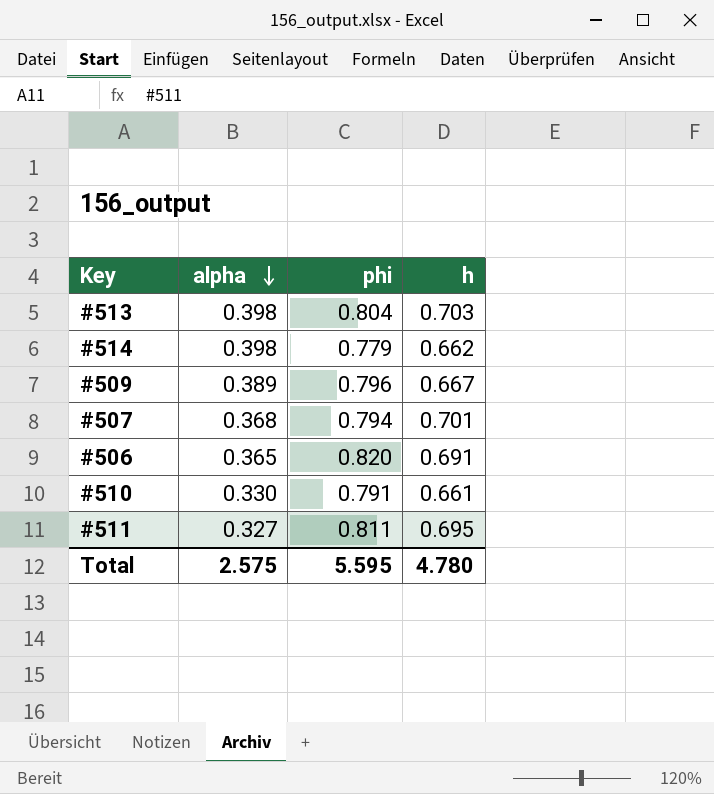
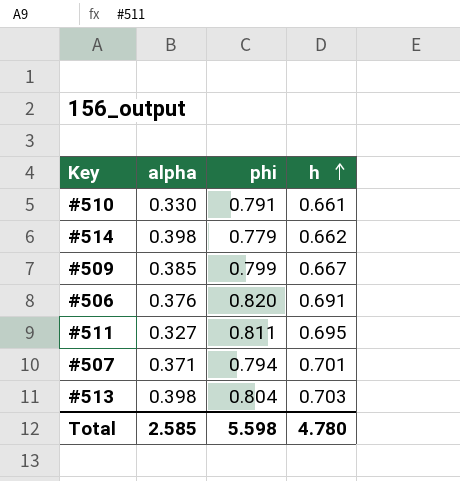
row order: alpha descending -> h ascending
#509 | alpha: 0.389 -> 0.385
#509 | phi: 0.796 -> 0.799
#506 | alpha: 0.365 -> 0.376
#507 | alpha: 0.368 -> 0.371
Total | alpha: 2.575 -> 2.585
Total | phi: 5.595 -> 5.598

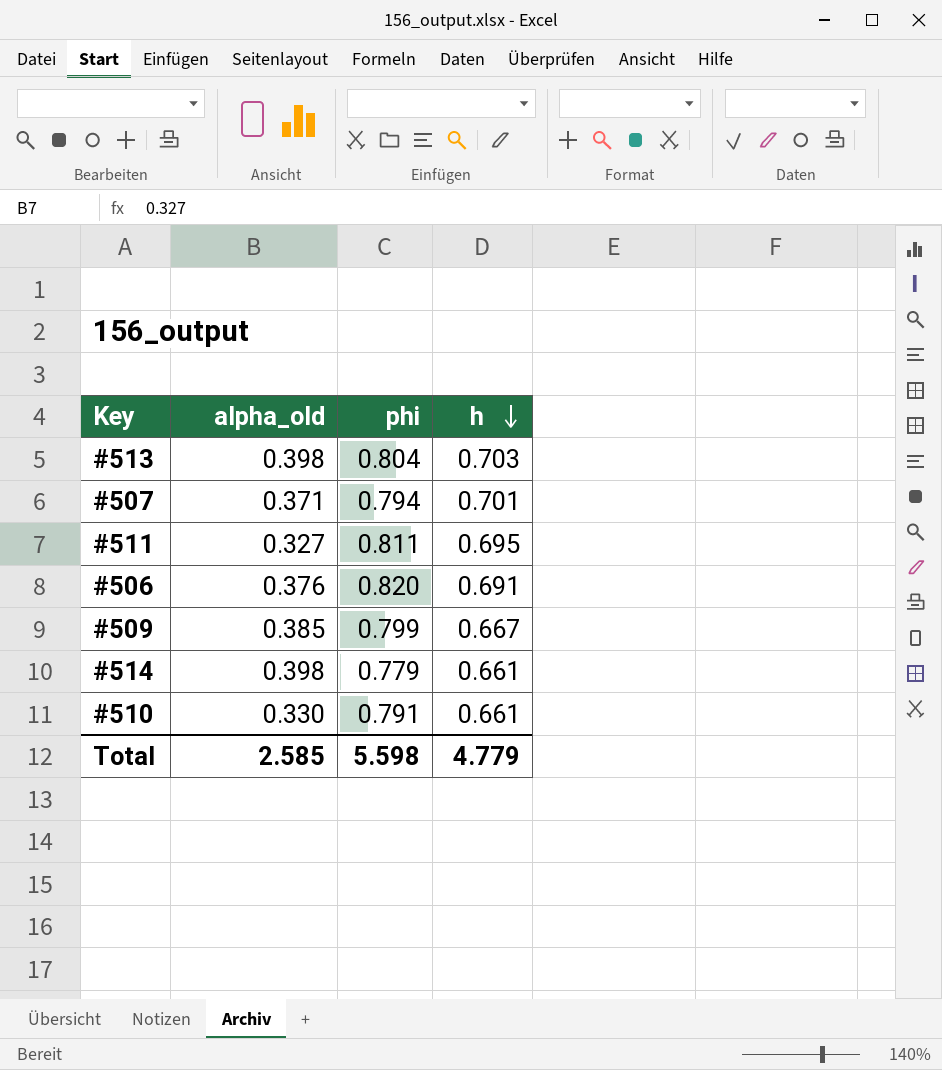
row order: h ascending -> h descending
column name: alpha -> alpha_old
#514 | h: 0.662 -> 0.661
Total | h: 4.780 -> 4.779

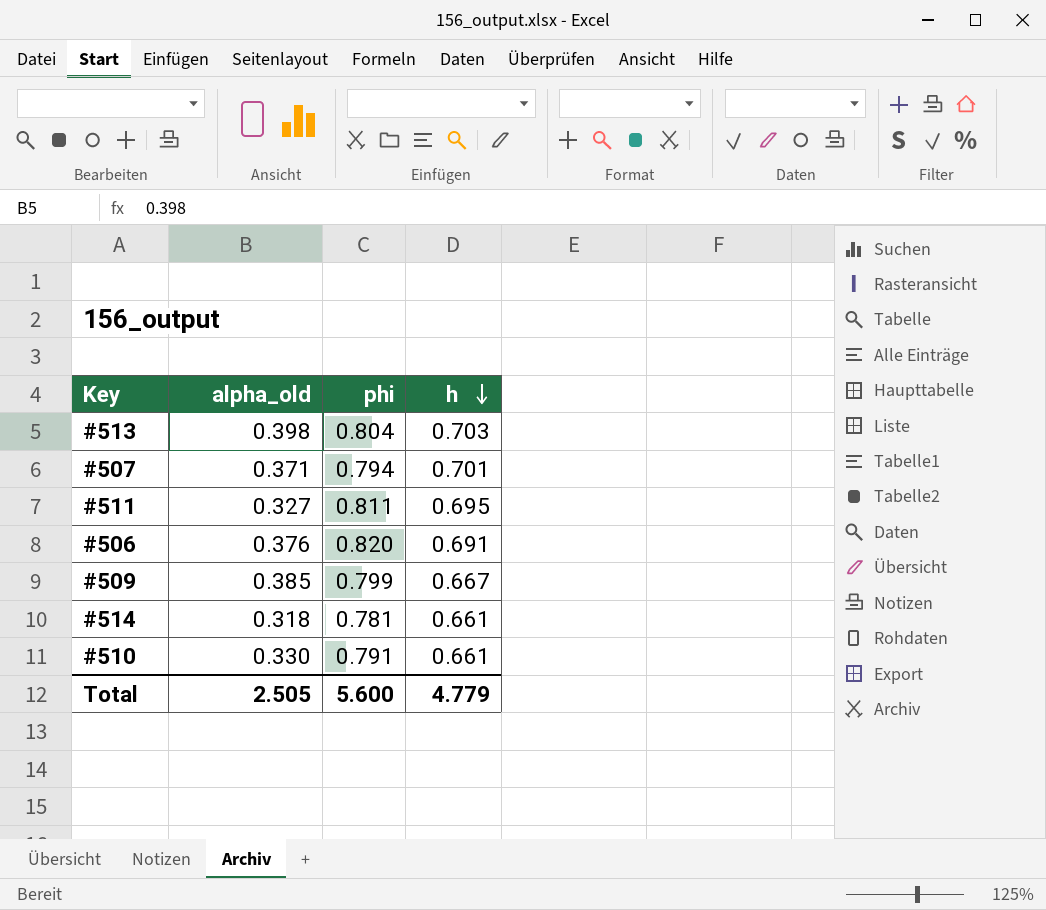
#514 | alpha_old: 0.398 -> 0.318
#514 | phi: 0.779 -> 0.781
Total | alpha_old: 2.585 -> 2.505
Total | phi: 5.598 -> 5.600

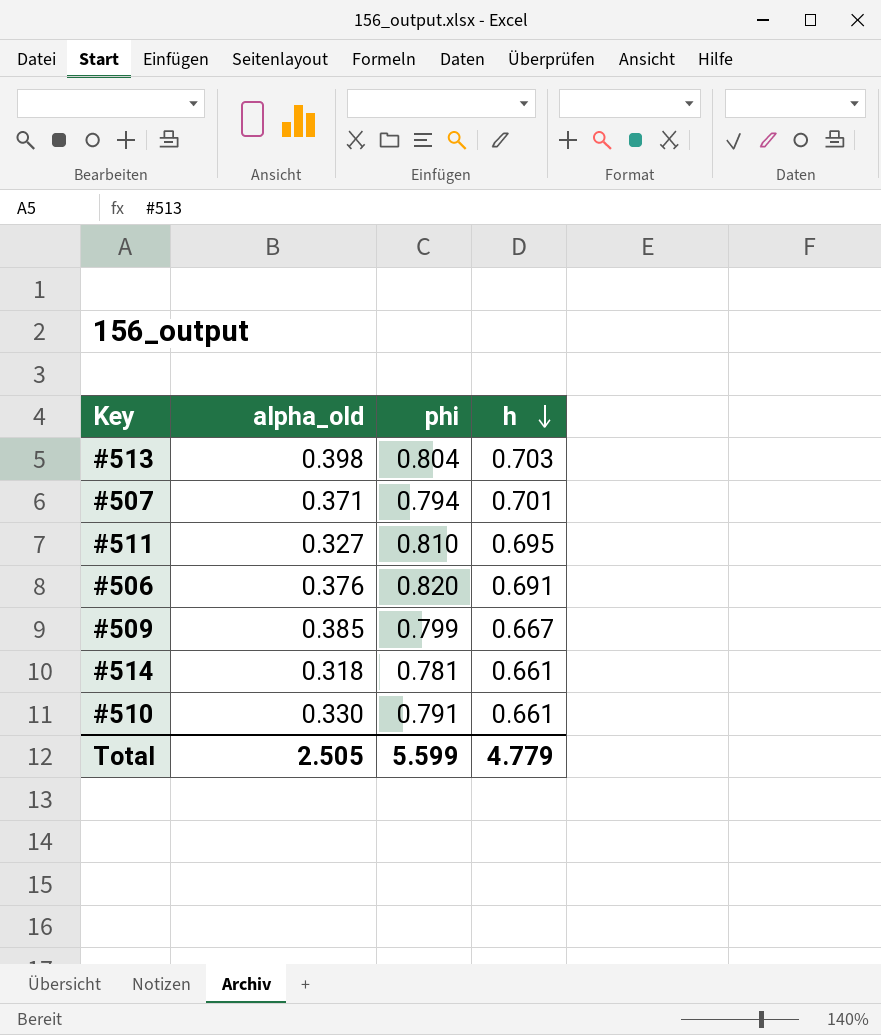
#511 | phi: 0.811 -> 0.810
Total | phi: 5.600 -> 5.599

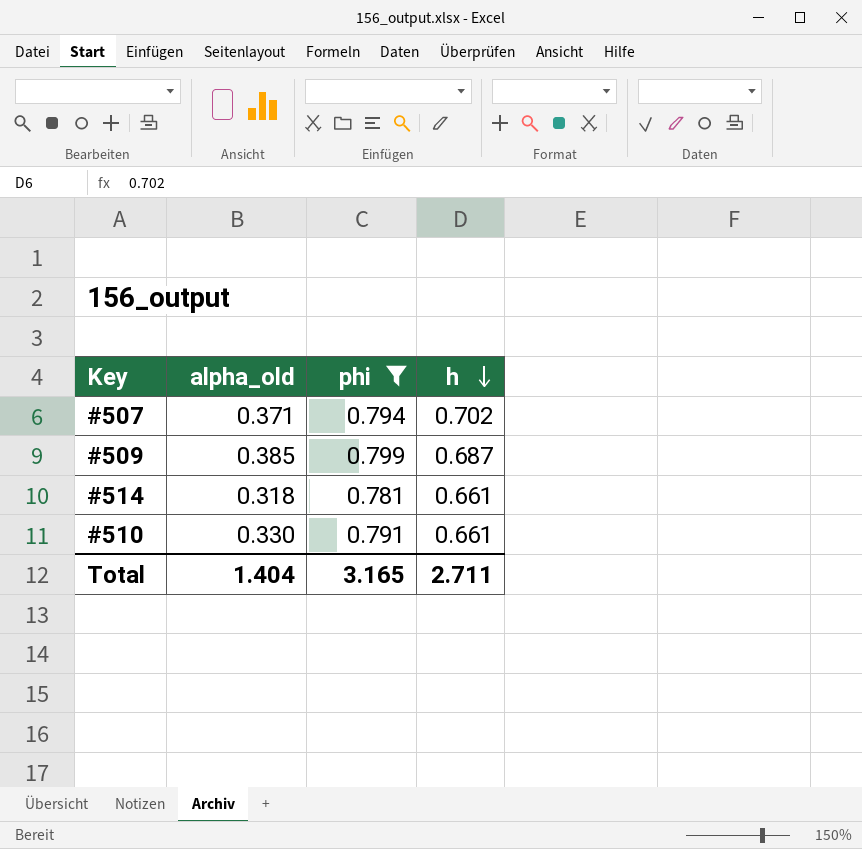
filter: none -> phi <= 0.799
#507 | h: 0.701 -> 0.702
#509 | h: 0.667 -> 0.687
Total | alpha_old: 2.505 -> 1.404
Total | phi: 5.599 -> 3.165
Total | h: 4.779 -> 2.711

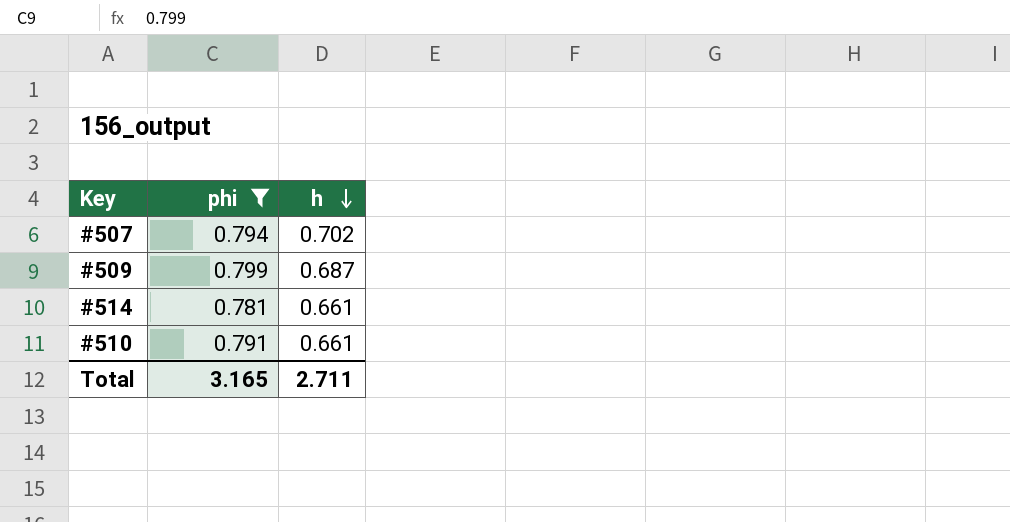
column alpha_old | position: 2 -> none

